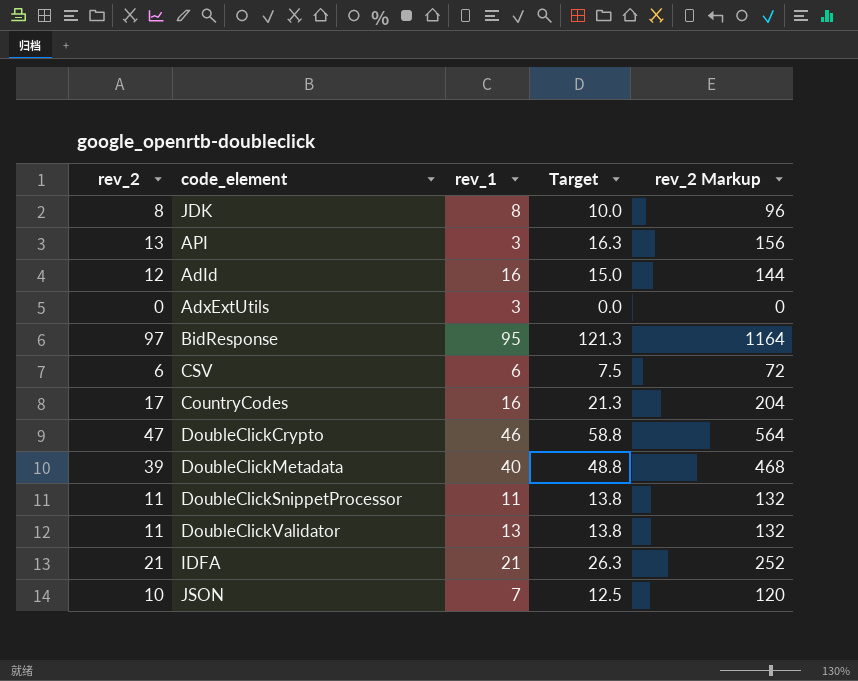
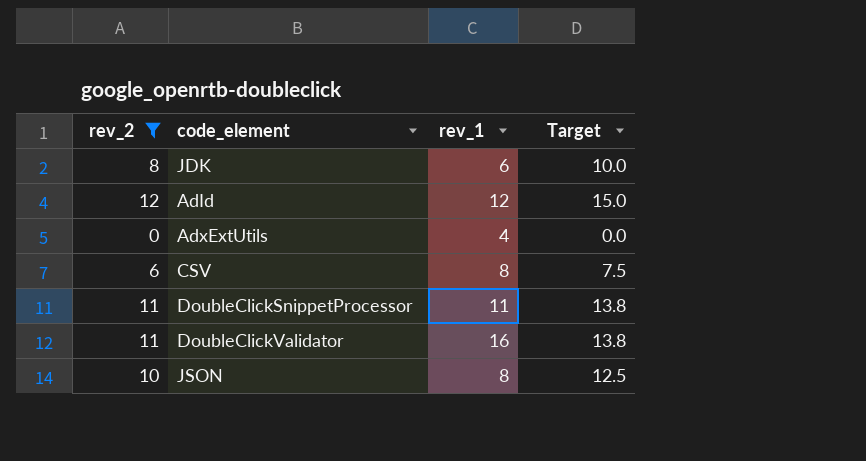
filter: none -> rev_2 <= 12
column rev_2 Markup | formula: [rev_2] * 12 -> none
JDK | rev_1: 8 -> 6
AdId | rev_1: 16 -> 12
AdxExtUtils | rev_1: 3 -> 4
CSV | rev_1: 6 -> 8
DoubleClickValidator | rev_1: 13 -> 16
JSON | rev_1: 7 -> 8

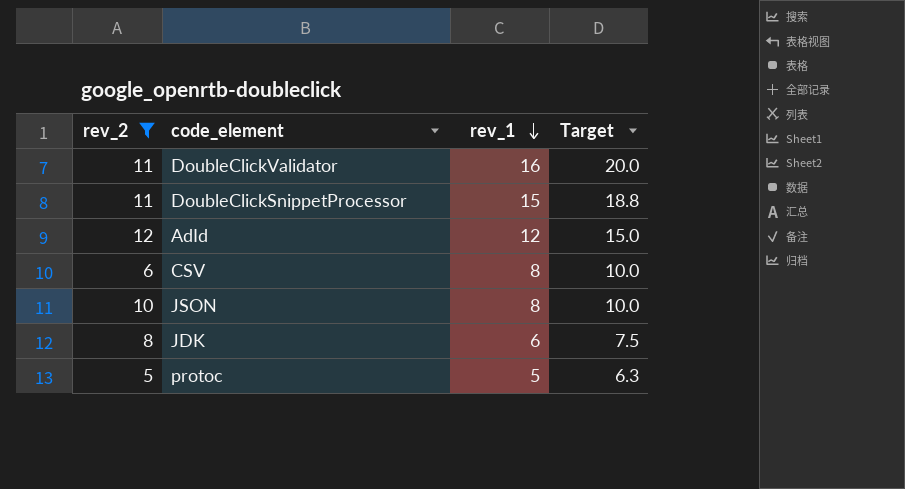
row order: none -> rev_1 descending
column Target | formula: [rev_2] * 1.25 -> [rev_1] * 1.25
row AdxExtUtils: 0 | 4 | 0.0 -> none
DoubleClickSnippetProcessor | rev_1: 11 -> 15
row protoc: none -> 5 | 5 | 6.3

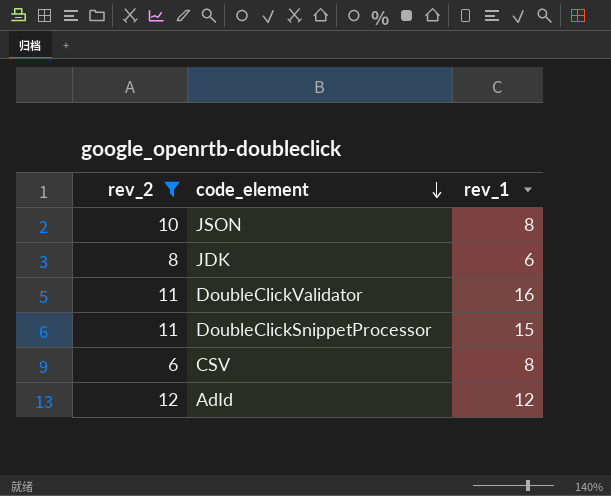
row order: rev_1 descending -> code_element descending
column Target | formula: [rev_1] * 1.25 -> none
row protoc: 5 | 5 | 6.3 -> none

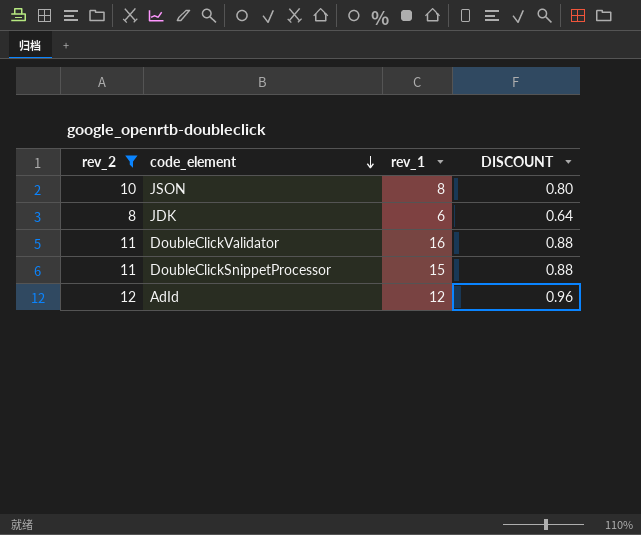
column DISCOUNT | formula: none -> [rev_2] * 0.08
row CSV: 6 | 8 -> none

